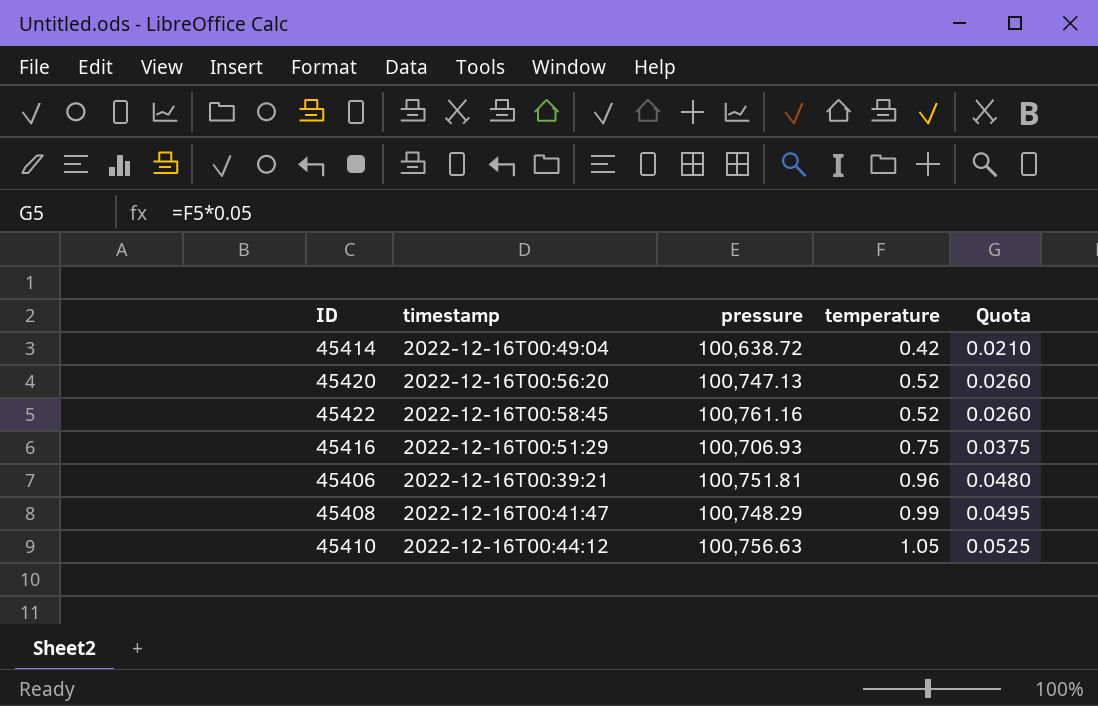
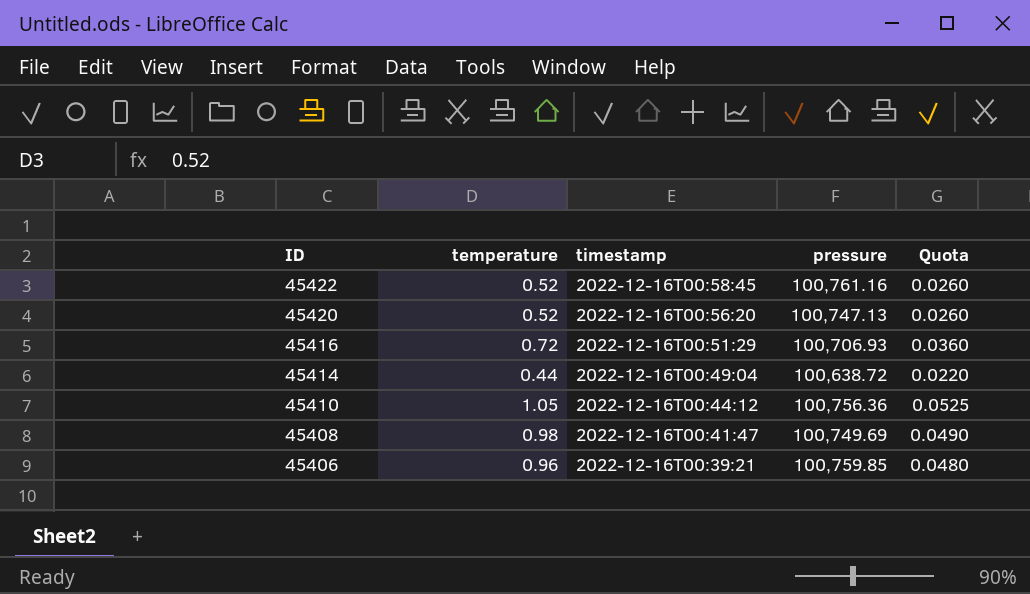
row order: temperature ascending -> ID descending
column temperature | position: 4 -> 2
45416 | temperature: 0.75 -> 0.72
45416 | Quota: 0.0375 -> 0.0360
45414 | temperature: 0.42 -> 0.44
45414 | Quota: 0.0210 -> 0.0220
45410 | pressure: 100,756.63 -> 100,756.36
45408 | temperature: 0.99 -> 0.98
45408 | pressure: 100,748.29 -> 100,749.69
45408 | Quota: 0.0495 -> 0.0490
45406 | pressure: 100,751.81 -> 100,759.85

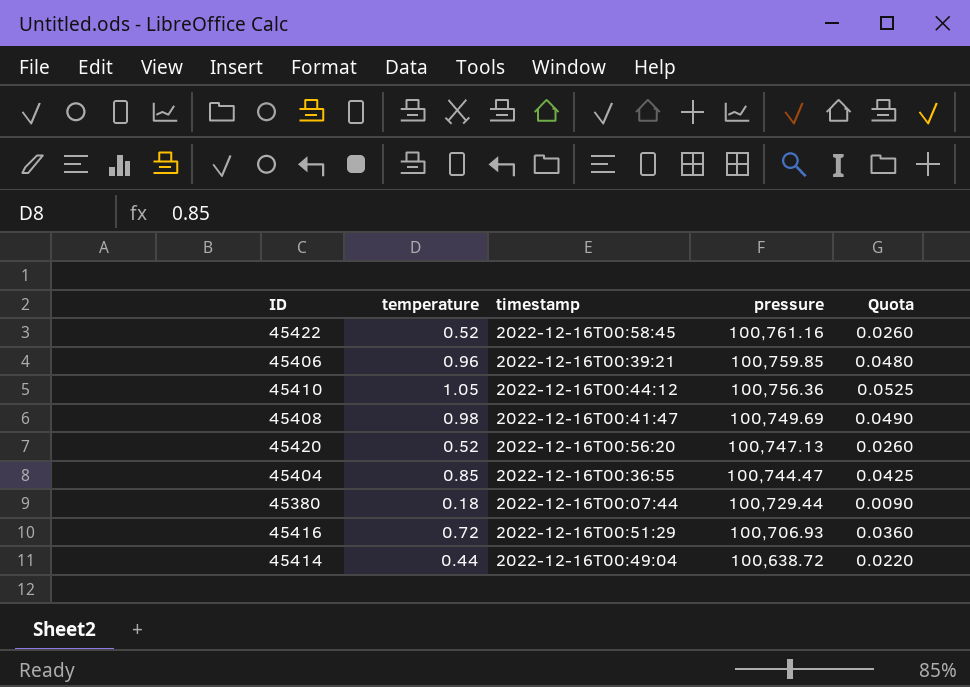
row order: ID descending -> pressure descending
row 45404: none -> 0.85 | 2022-12-16T00:36:55 | 100,744.47 | 0.0425
row 45380: none -> 0.18 | 2022-12-16T00:07:44 | 100,729.44 | 0.0090

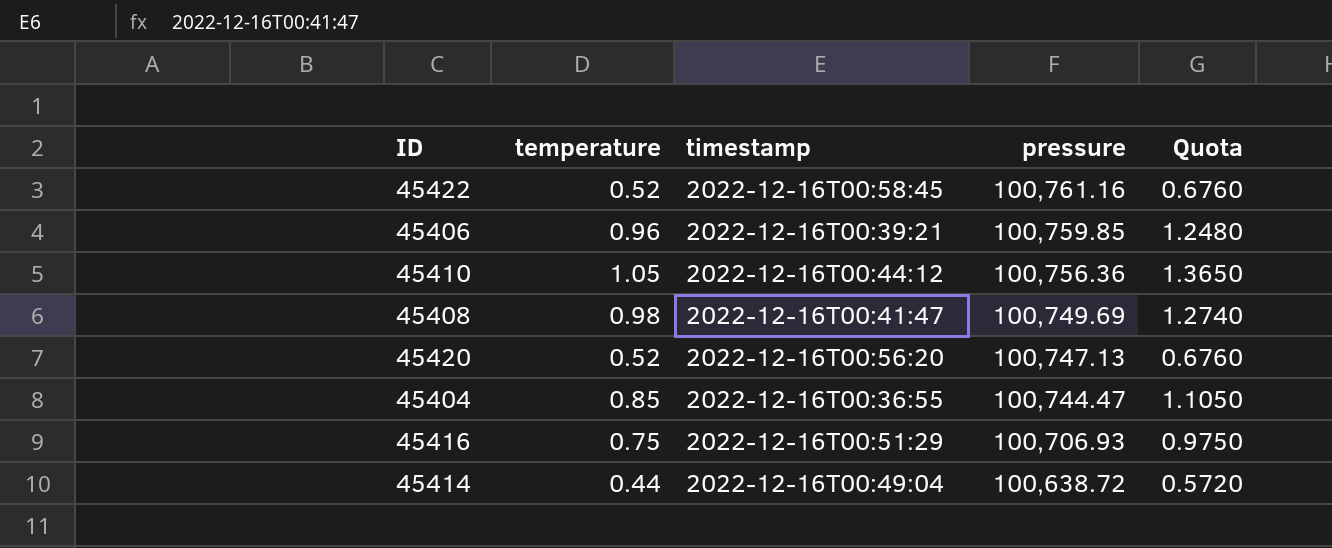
column Quota | formula: [temperature] * 0.05 -> [temperature] * 1.3
row 45380: 0.18 | 2022-12-16T00:07:44 | 100,729.44 | 0.0090 -> none
45416 | temperature: 0.72 -> 0.75

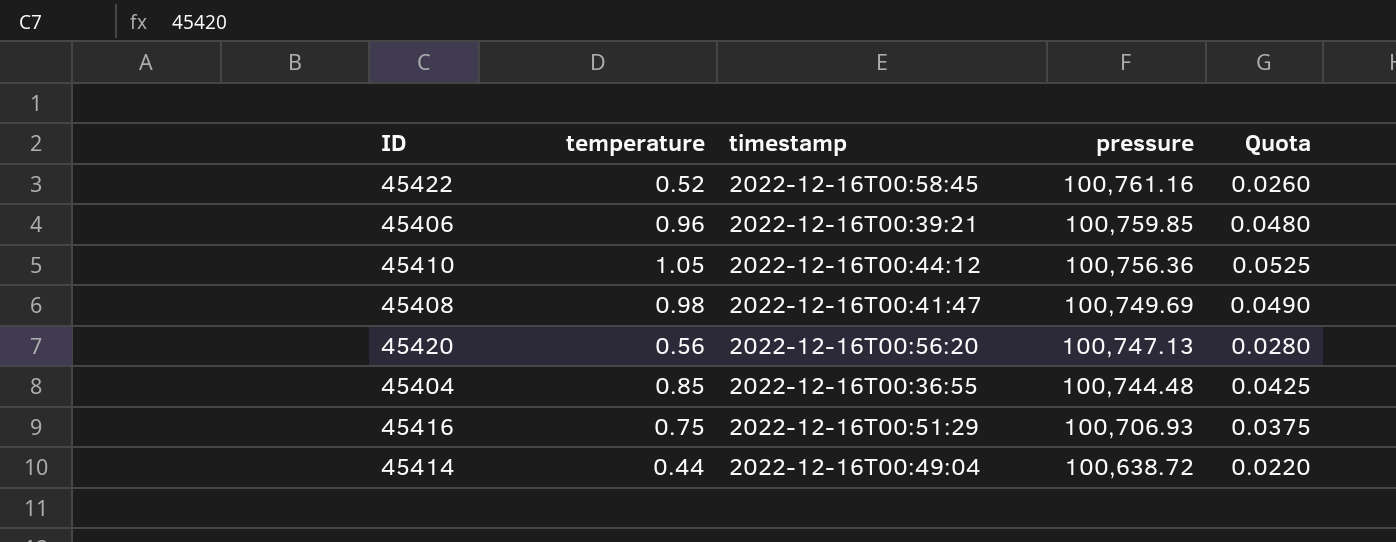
column Quota | formula: [temperature] * 1.3 -> [temperature] * 0.05
45420 | temperature: 0.52 -> 0.56
45404 | pressure: 100,744.47 -> 100,744.48

